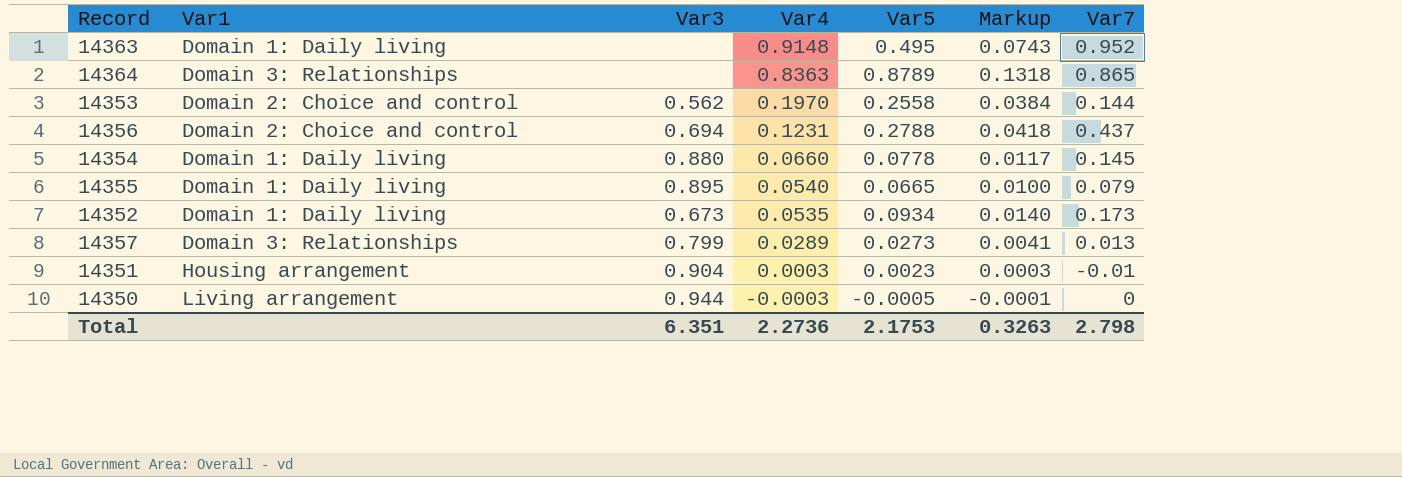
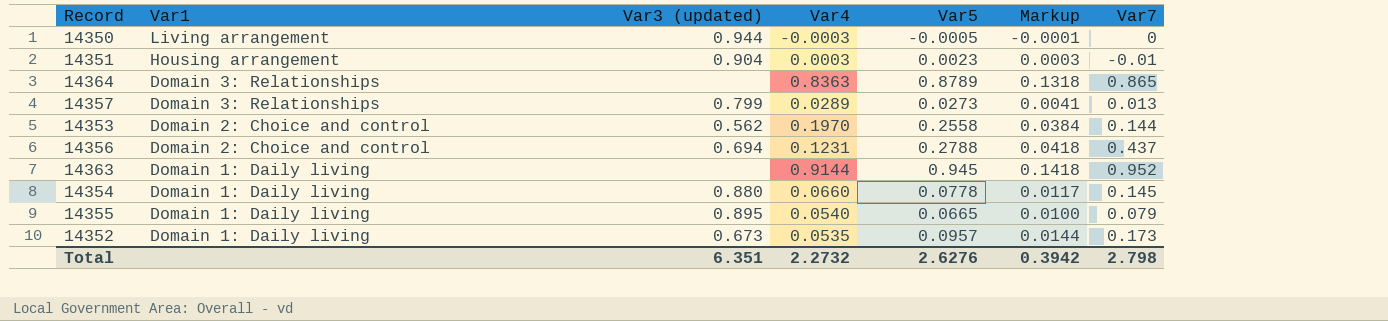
row order: Var4 descending -> Var1 descending
column name: Var3 -> Var3 (updated)
14363 | Var4: 0.9148 -> 0.9144
14363 | Var5: 0.495 -> 0.945
14363 | Markup: 0.0743 -> 0.1418
14352 | Var5: 0.0934 -> 0.0957
14352 | Markup: 0.0140 -> 0.0144
Total | Var4: 2.2736 -> 2.2732
Total | Var5: 2.1753 -> 2.6276
Total | Markup: 0.3263 -> 0.3942

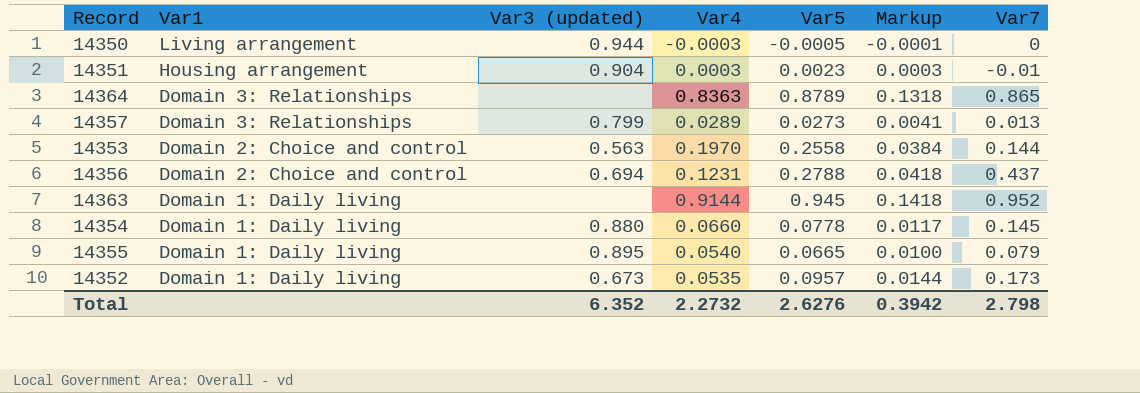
14353 | Var3 (updated): 0.562 -> 0.563
Total | Var3 (updated): 6.351 -> 6.352

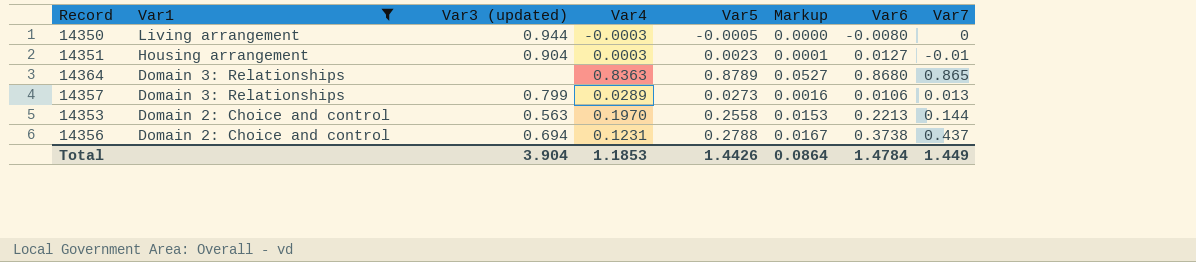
filter: none -> Var1 != Domain 1: Daily living
column Markup | formula: [Var5] * 0.15 -> [Var5] * 0.06
column Var6 | position: none -> 7
Total | Var3 (updated): 6.352 -> 3.904
Total | Var4: 2.2732 -> 1.1853
Total | Var5: 2.6276 -> 1.4426
Total | Markup: 0.3942 -> 0.0864
Total | Var7: 2.798 -> 1.449

